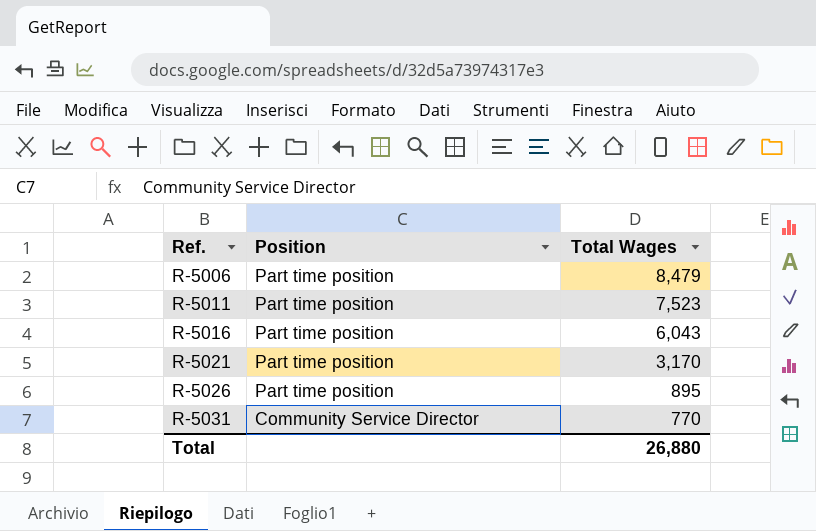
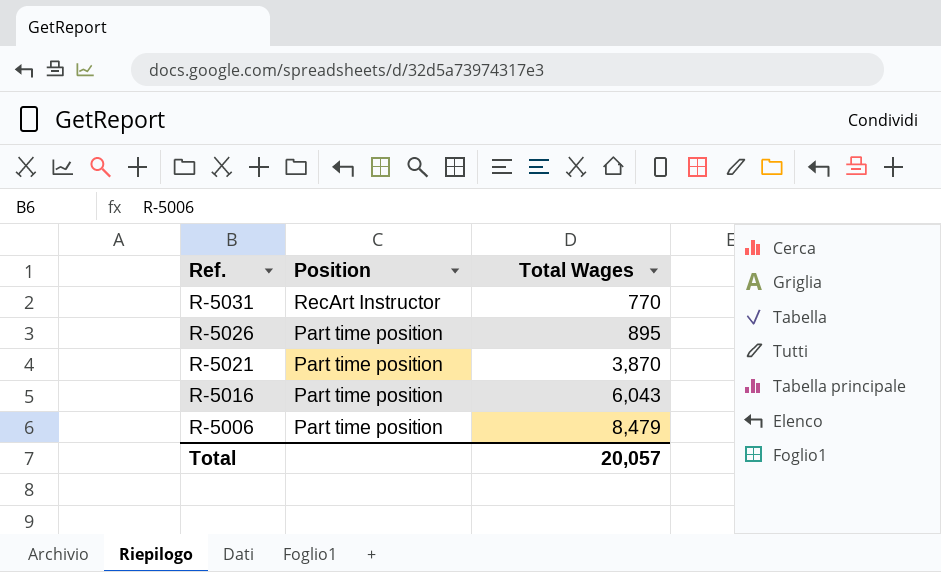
row order: Ref. ascending -> Ref. descending
row R-5011: Part time position | 7,523 -> none
R-5031 | Position: Community Service Director -> RecArt Instructor
R-5021 | Total Wages: 3,170 -> 3,870
Total | Total Wages: 26,880 -> 20,057

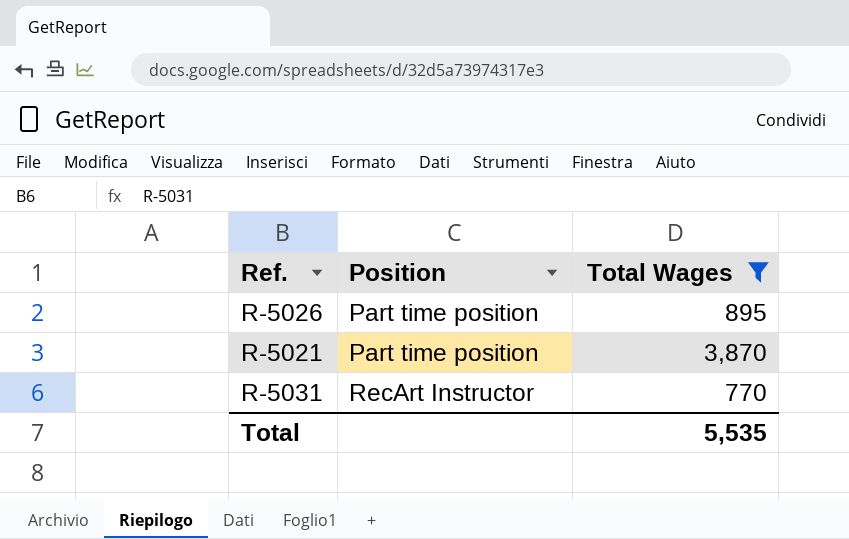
filter: none -> Total Wages <= 3,870
row order: Ref. descending -> Position ascending
Total | Total Wages: 20,057 -> 5,535

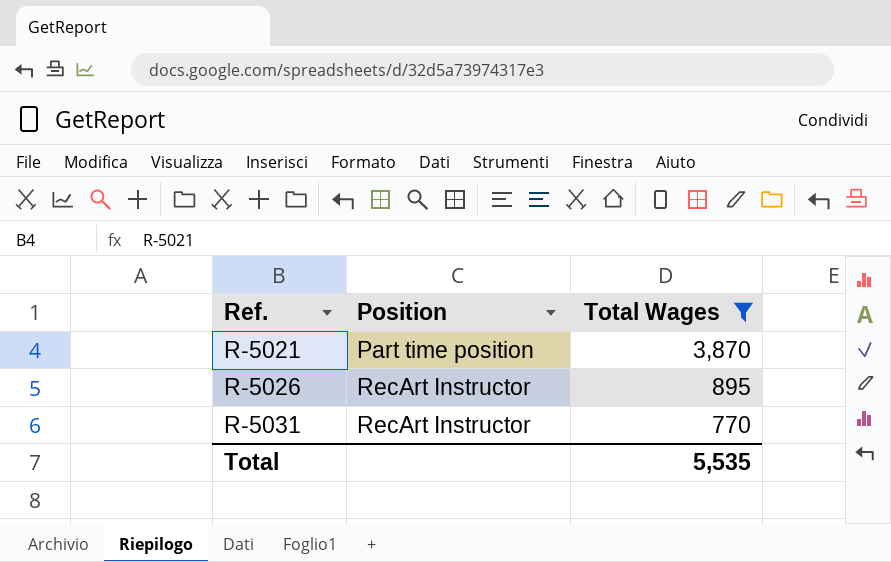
row order: Position ascending -> Ref. ascending
R-5026 | Position: Part time position -> RecArt Instructor

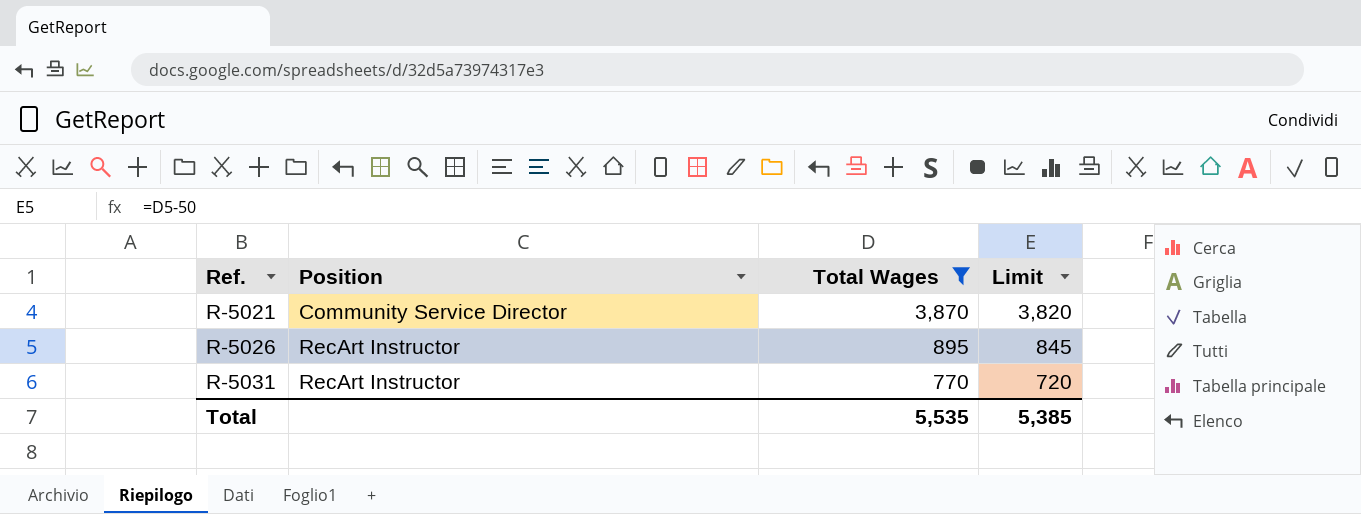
column Limit | formula: none -> [Total Wages] - 50
R-5021 | Position: Part time position -> Community Service Director

